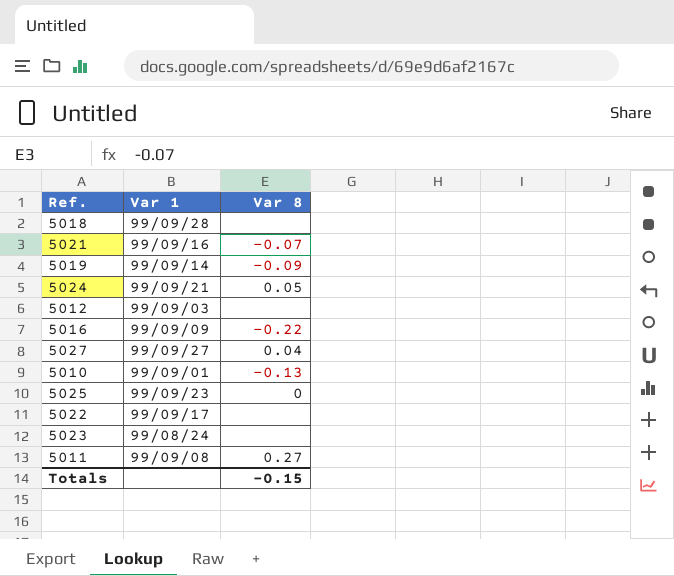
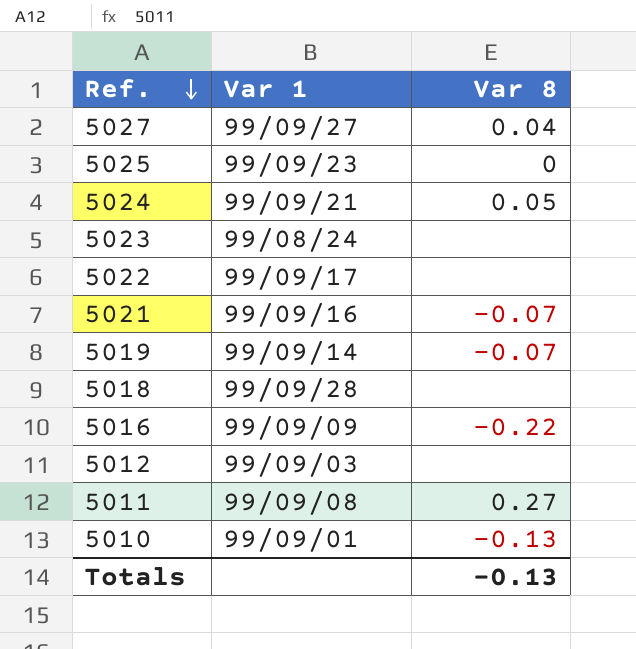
row order: none -> Ref. descending
5019 | Var 8: -0.09 -> -0.07
Totals | Var 8: -0.15 -> -0.13

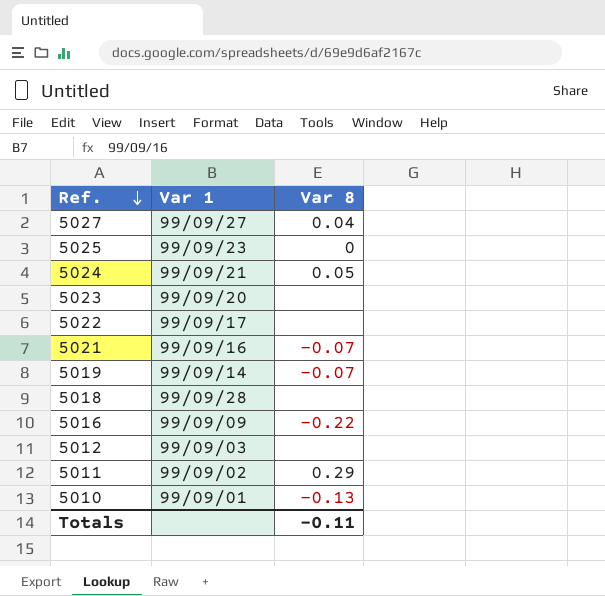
5023 | Var 1: 99/08/24 -> 99/09/20
5011 | Var 1: 99/09/08 -> 99/09/02
5011 | Var 8: 0.27 -> 0.29
Totals | Var 8: -0.13 -> -0.11

